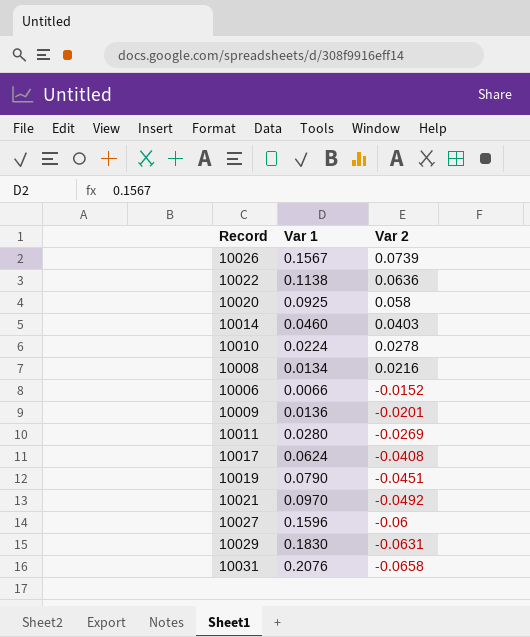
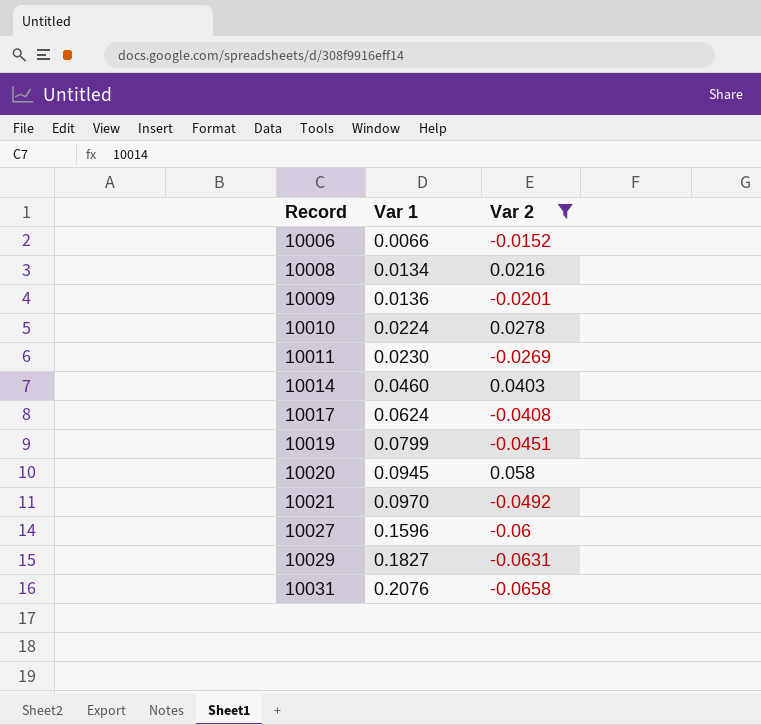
filter: none -> Var 2 <= 0.058
row order: Var 2 descending -> Record ascending
10011 | Var 1: 0.0280 -> 0.0230
10019 | Var 1: 0.0790 -> 0.0799
10020 | Var 1: 0.0925 -> 0.0945
10029 | Var 1: 0.1830 -> 0.1827

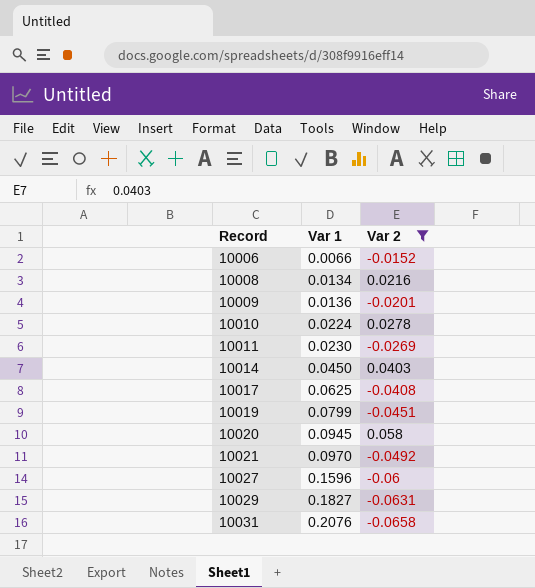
10014 | Var 1: 0.0460 -> 0.0450
10017 | Var 1: 0.0624 -> 0.0625

